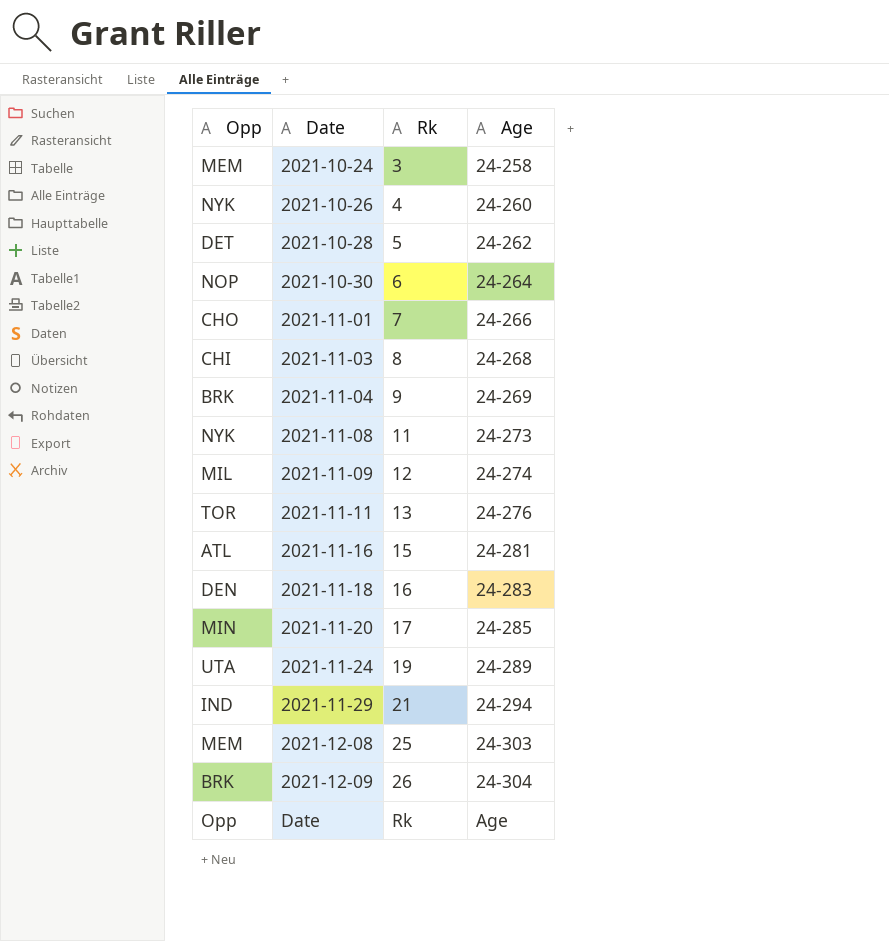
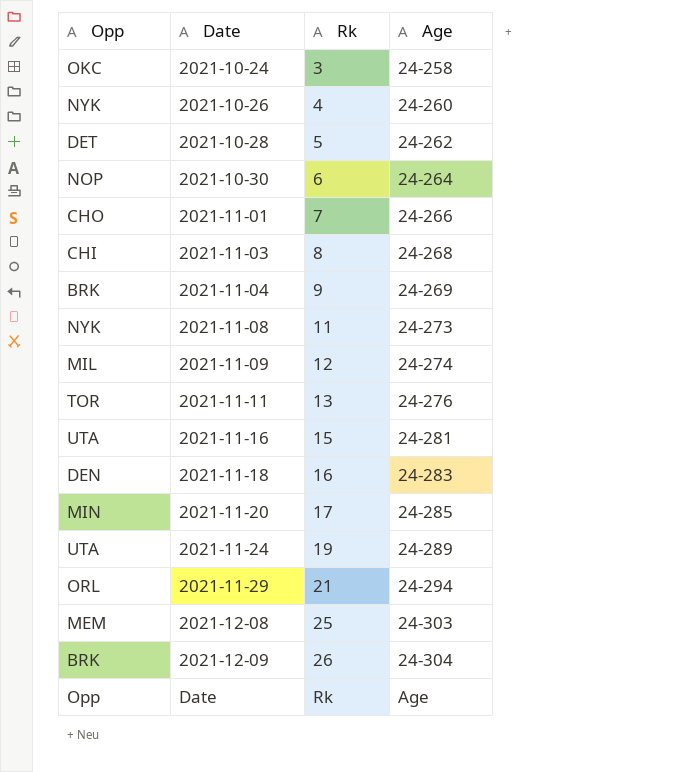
2021-10-24 | Opp: MEM -> OKC
2021-11-16 | Opp: ATL -> UTA
2021-11-29 | Opp: IND -> ORL

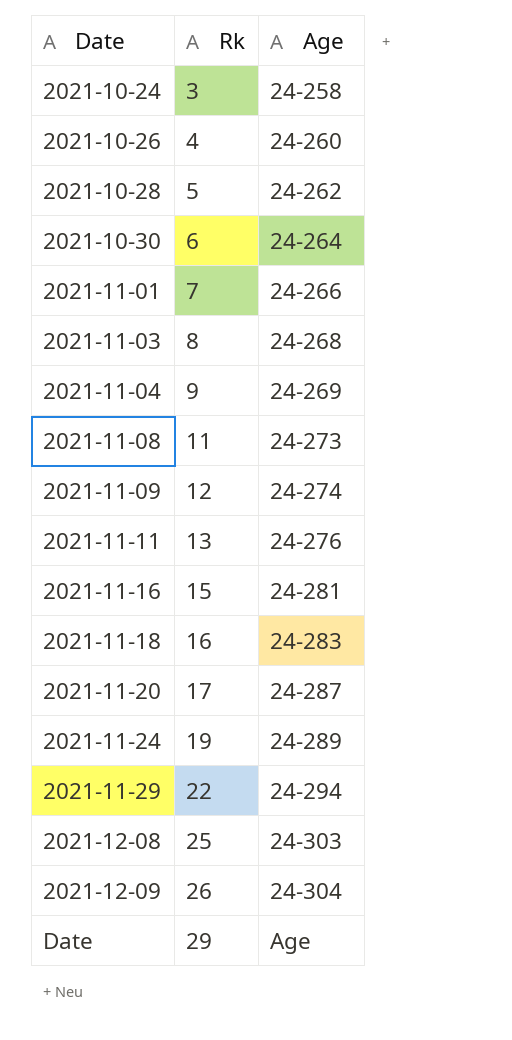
column Opp | position: 1 -> none
2021-11-20 | Age: 24-285 -> 24-287
2021-11-29 | Rk: 21 -> 22
Date | Rk: Rk -> 29

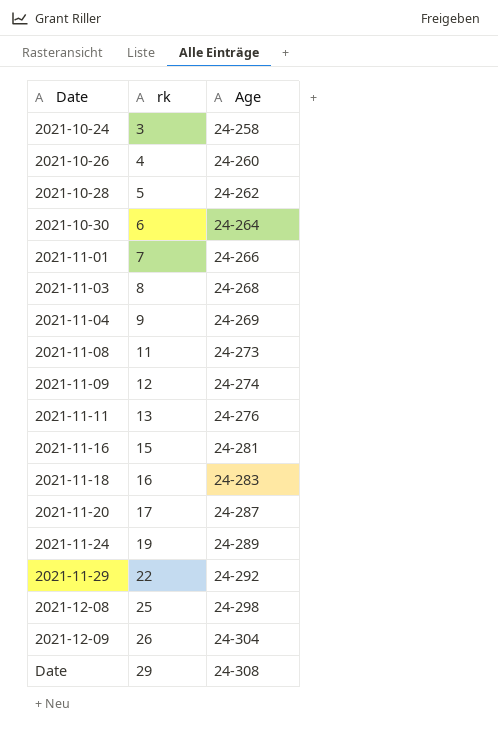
column name: Rk -> rk
2021-11-29 | Age: 24-294 -> 24-292
2021-12-08 | Age: 24-303 -> 24-298
Date | Age: Age -> 24-308

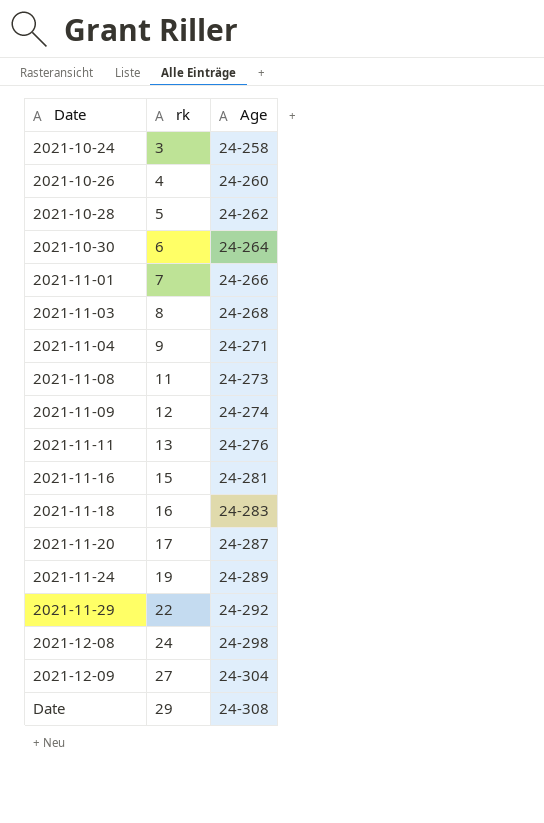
2021-11-04 | Age: 24-269 -> 24-271
2021-12-08 | rk: 25 -> 24
2021-12-09 | rk: 26 -> 27

